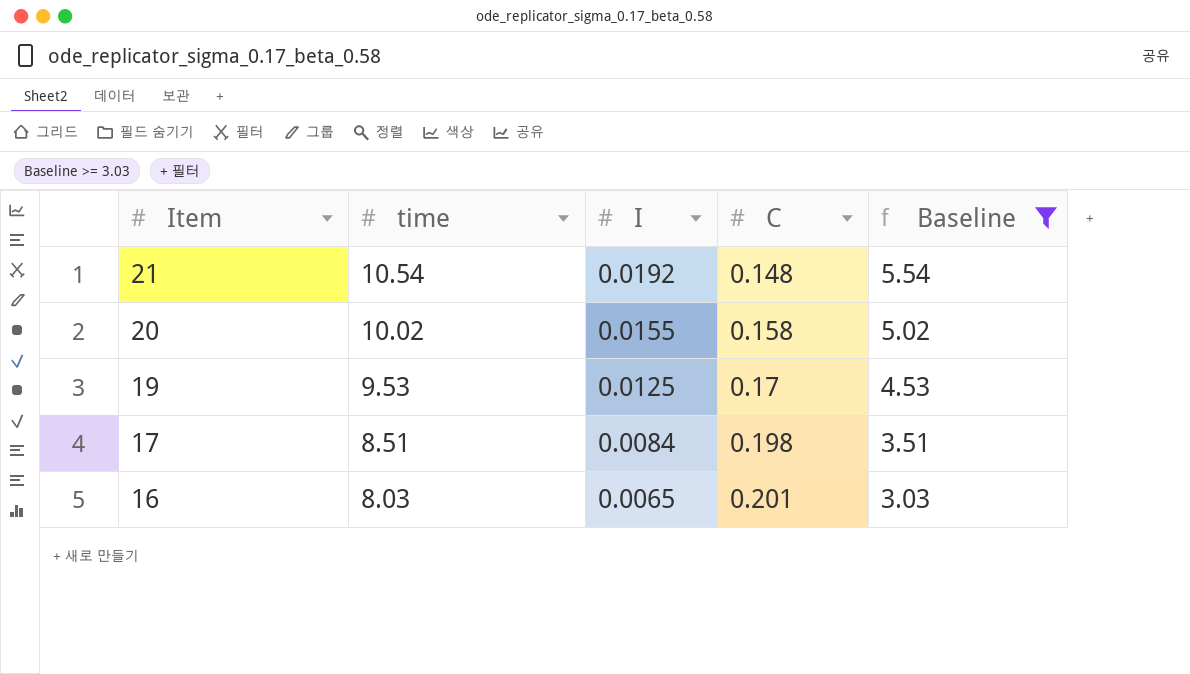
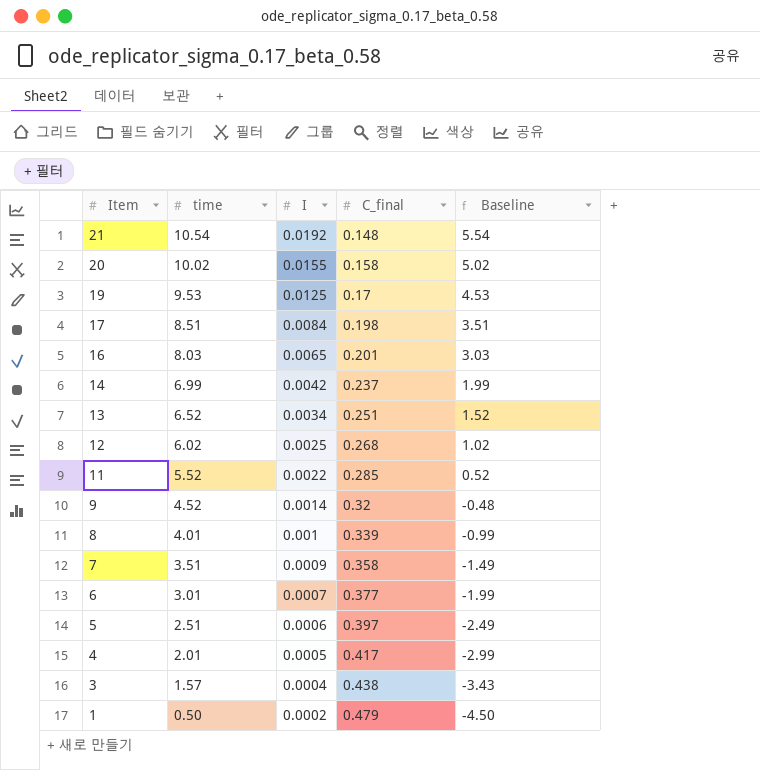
filter: Baseline >= 3.03 -> none
column name: C -> C_final

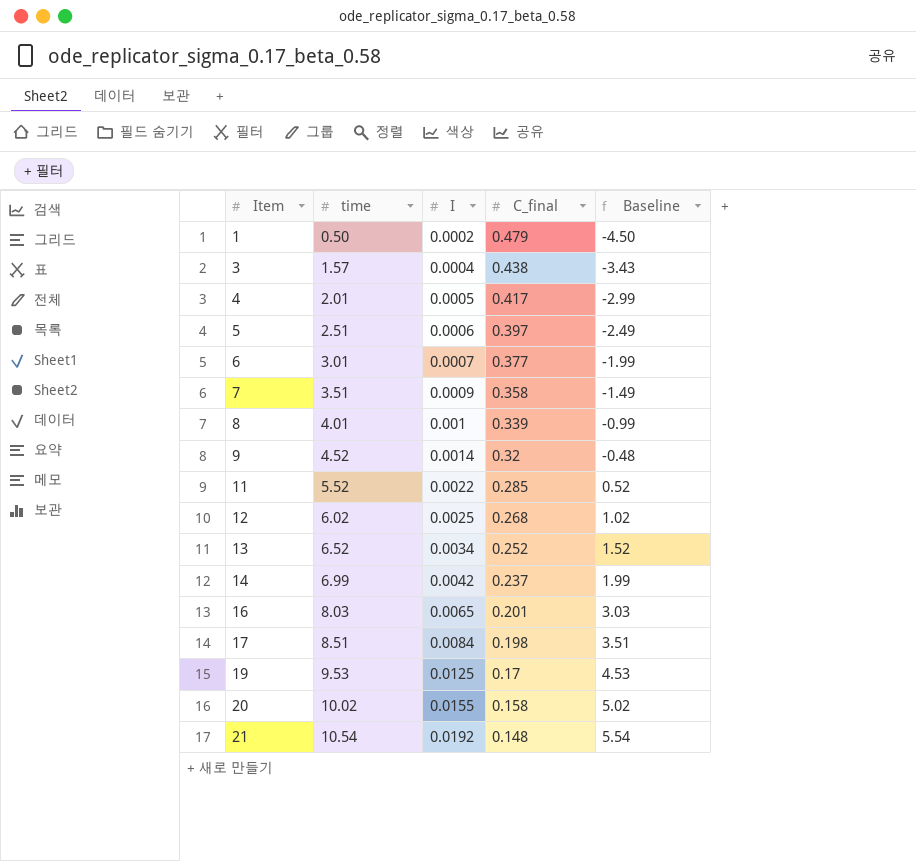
row order: Item descending -> Item ascending
13 | C_final: 0.251 -> 0.252

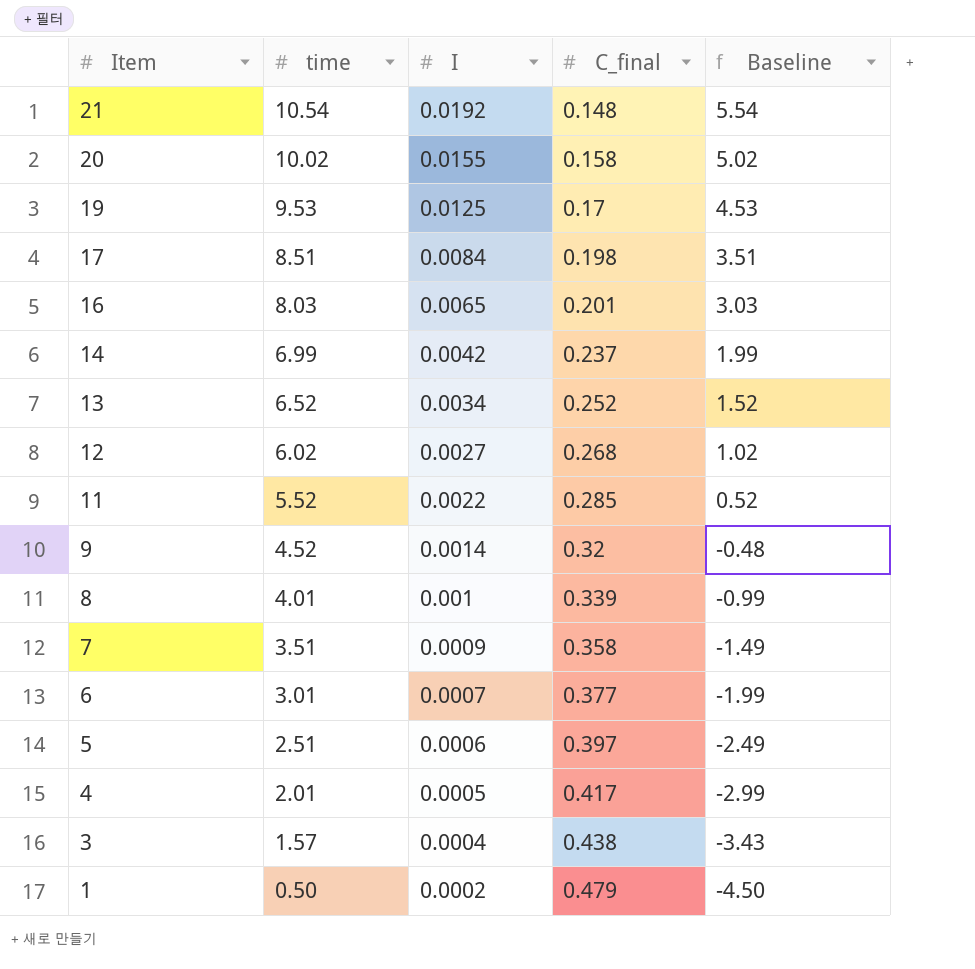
row order: Item ascending -> Item descending
12 | I: 0.0025 -> 0.0027

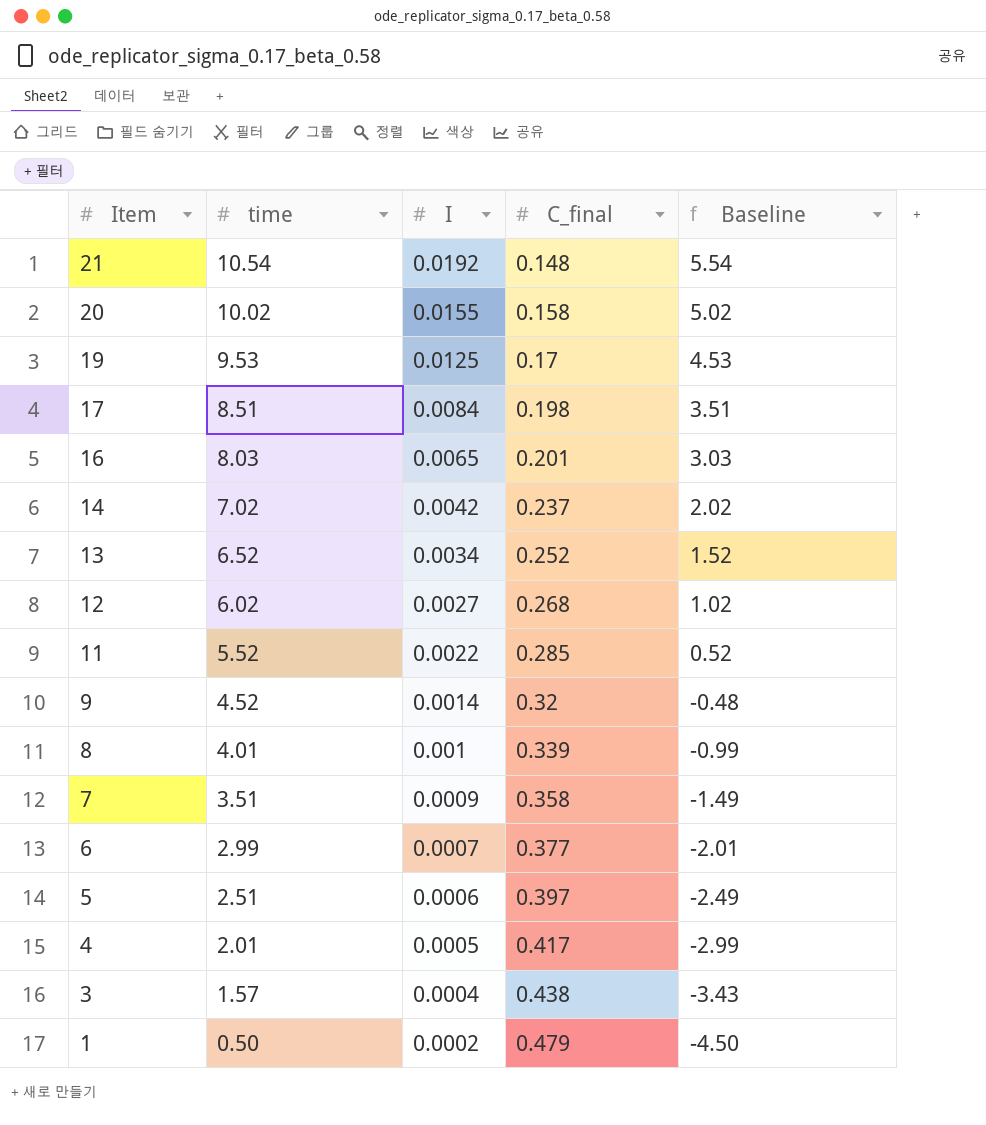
14 | time: 6.99 -> 7.02
14 | Baseline: 1.99 -> 2.02
6 | time: 3.01 -> 2.99
6 | Baseline: -1.99 -> -2.01

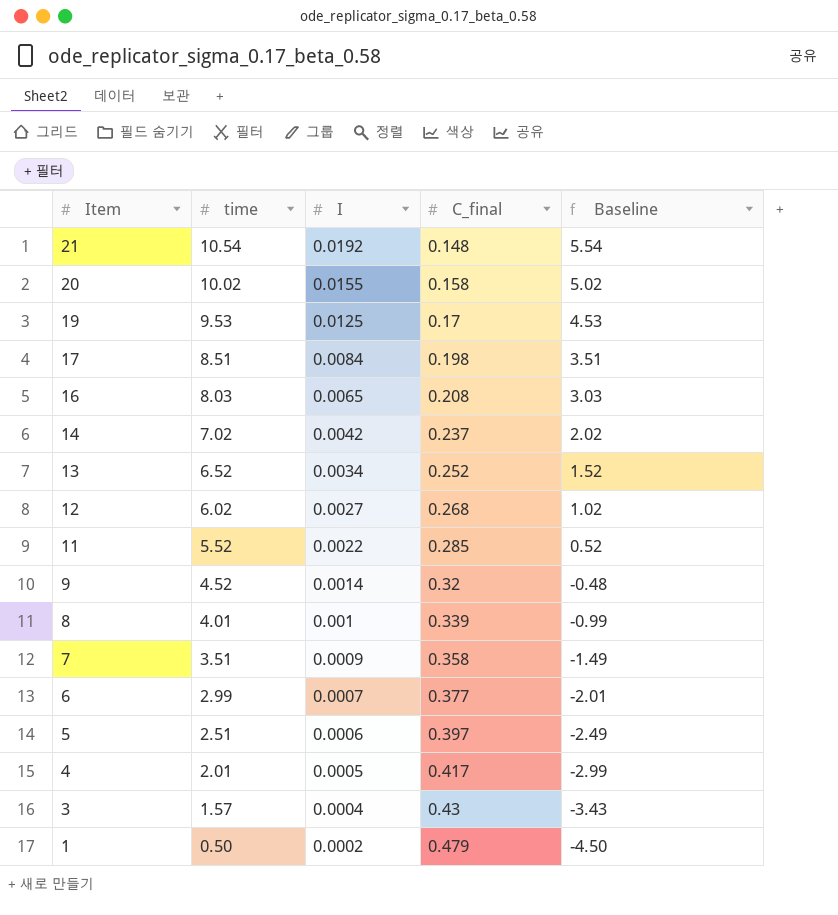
16 | C_final: 0.201 -> 0.208
3 | C_final: 0.438 -> 0.43

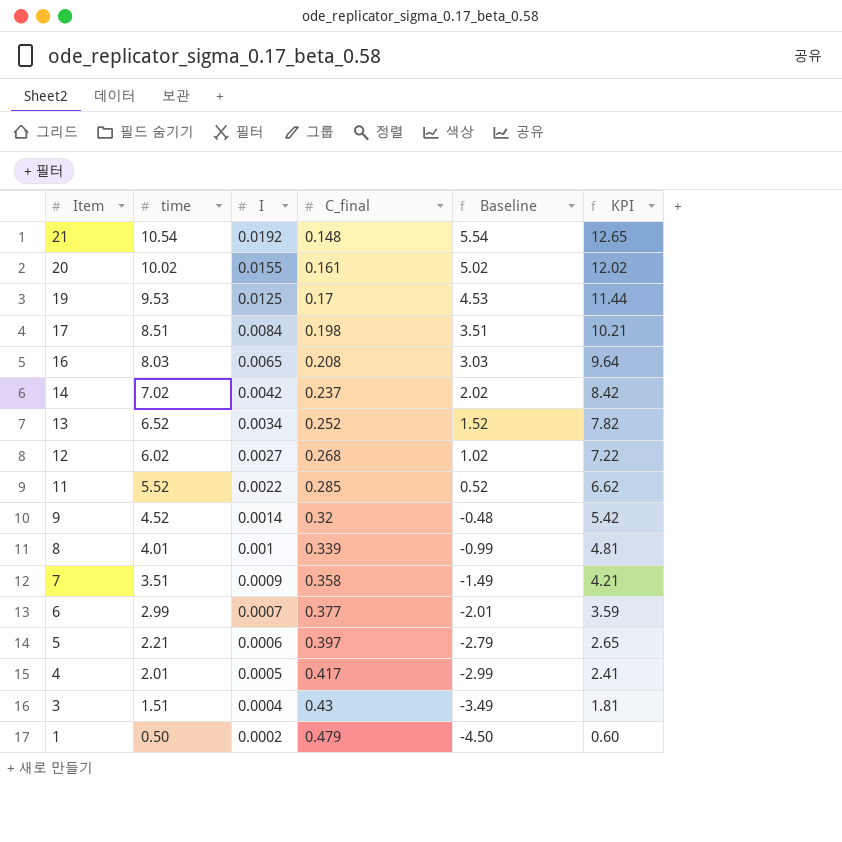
column KPI | formula: none -> [time] * 1.2
20 | C_final: 0.158 -> 0.161
5 | time: 2.51 -> 2.21
5 | Baseline: -2.49 -> -2.79
3 | time: 1.57 -> 1.51
3 | Baseline: -3.43 -> -3.49

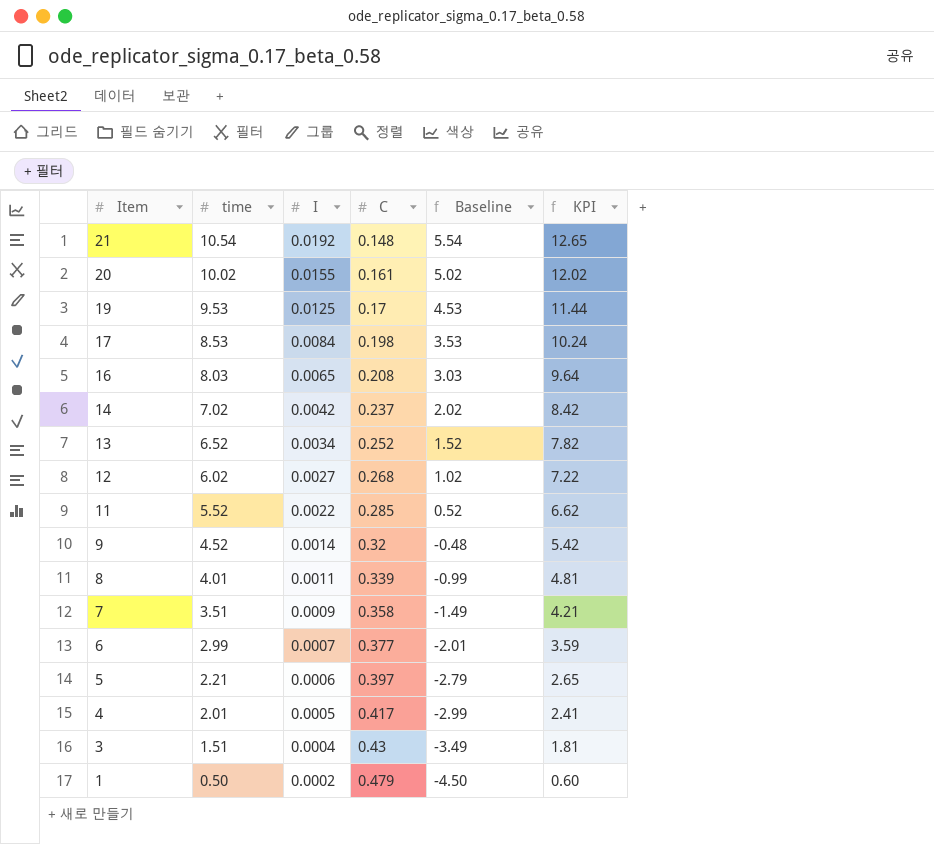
column name: C_final -> C
17 | time: 8.51 -> 8.53
17 | Baseline: 3.51 -> 3.53
17 | KPI: 10.21 -> 10.24
8 | I: 0.001 -> 0.0011

